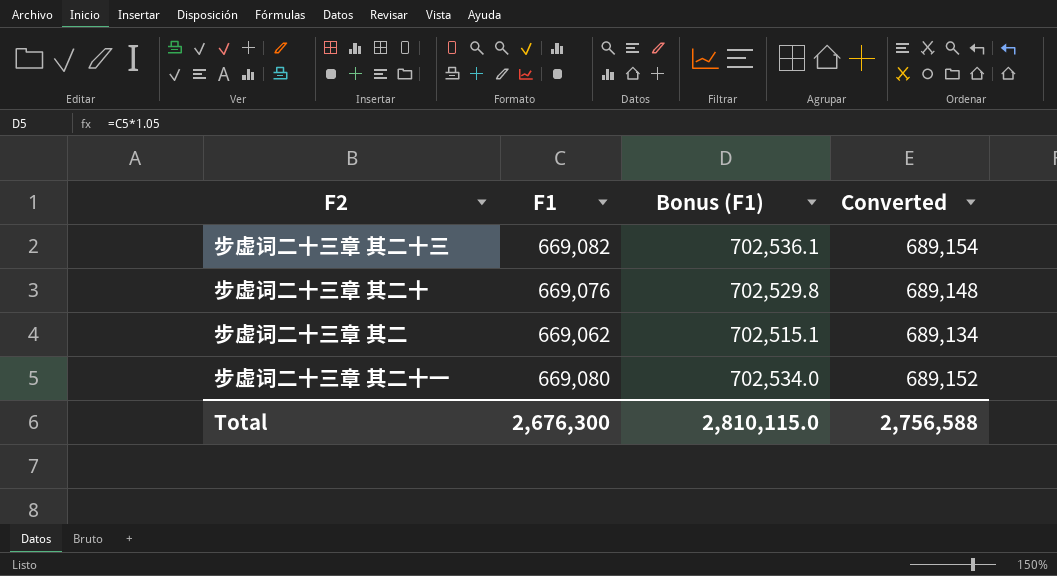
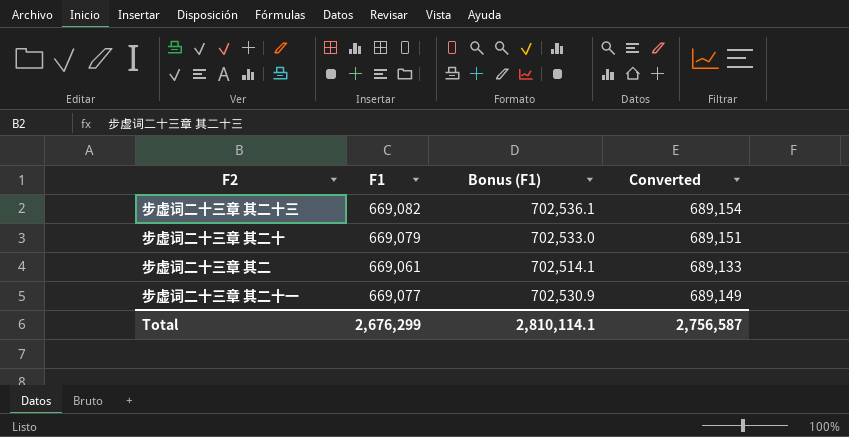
步虚词二十三章 其二十 | F1: 669,076 -> 669,079
步虚词二十三章 其二十 | Bonus (F1): 702,529.8 -> 702,533.0
步虚词二十三章 其二十 | Converted: 689,148 -> 689,151
步虚词二十三章 其二 | F1: 669,062 -> 669,061
步虚词二十三章 其二 | Bonus (F1): 702,515.1 -> 702,514.1
步虚词二十三章 其二 | Converted: 689,134 -> 689,133
步虚词二十三章 其二十一 | F1: 669,080 -> 669,077
步虚词二十三章 其二十一 | Bonus (F1): 702,534.0 -> 702,530.9
步虚词二十三章 其二十一 | Converted: 689,152 -> 689,149
Total | F1: 2,676,300 -> 2,676,299
Total | Bonus (F1): 2,810,115.0 -> 2,810,114.1
Total | Converted: 2,756,588 -> 2,756,587

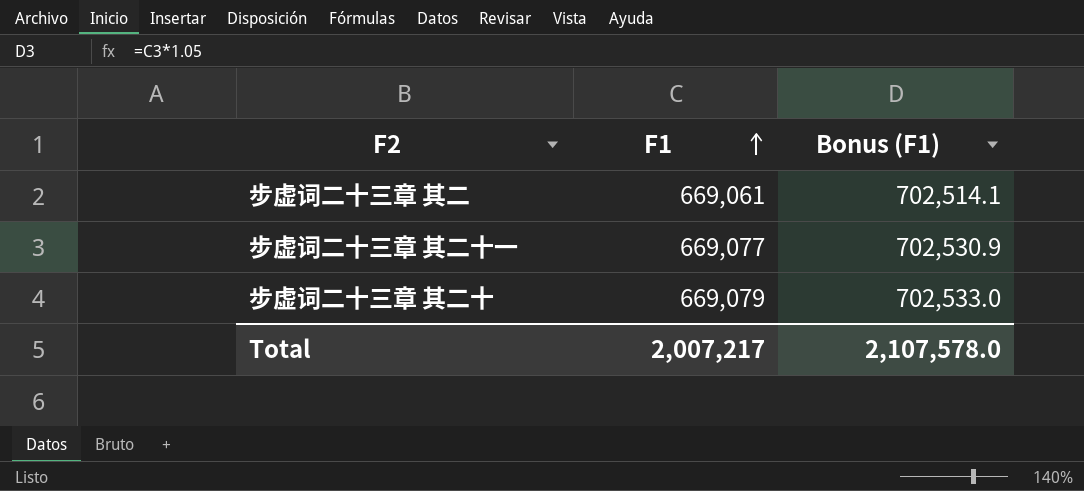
row order: none -> F1 ascending
column Converted | formula: [F1] * 1.03 -> none
row 步虚词二十三章 其二十三: 669,082 | 702,536.1 | 689,154 -> none
Total | F1: 2,676,299 -> 2,007,217
Total | Bonus (F1): 2,810,114.1 -> 2,107,578.0

